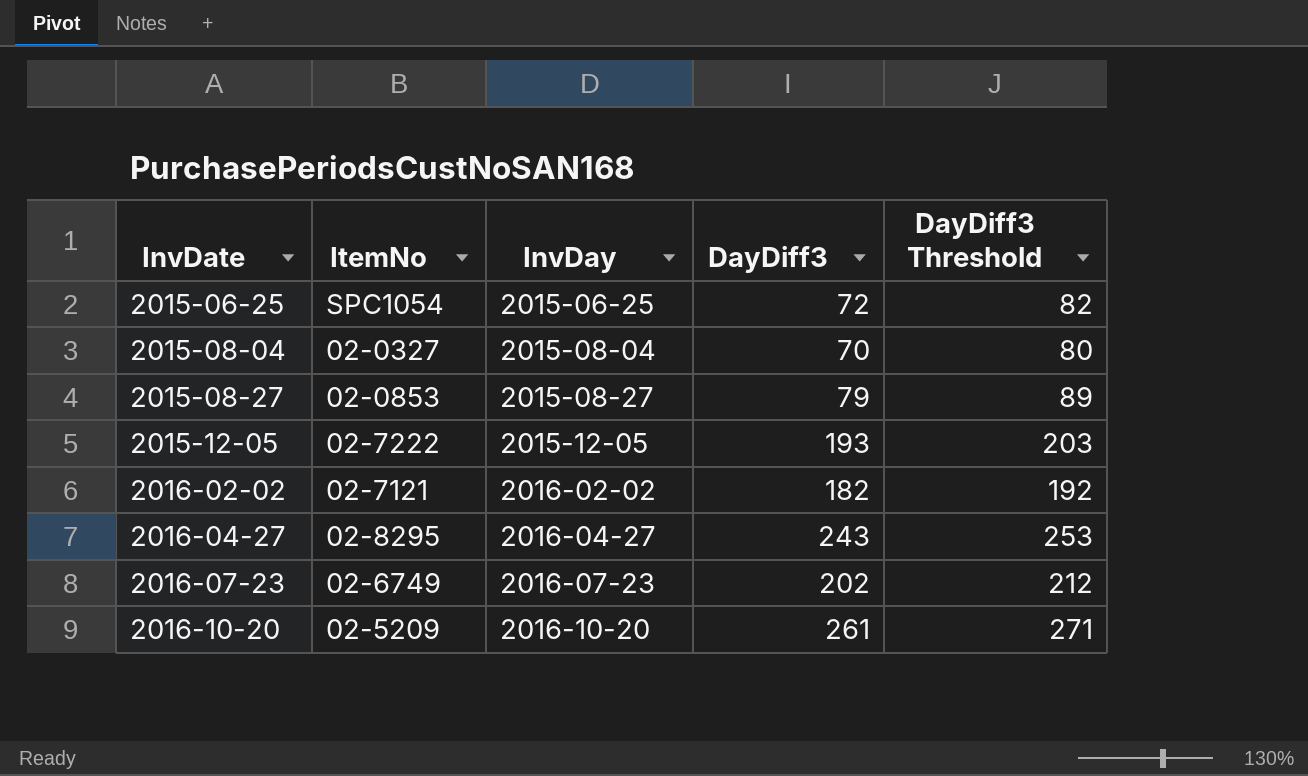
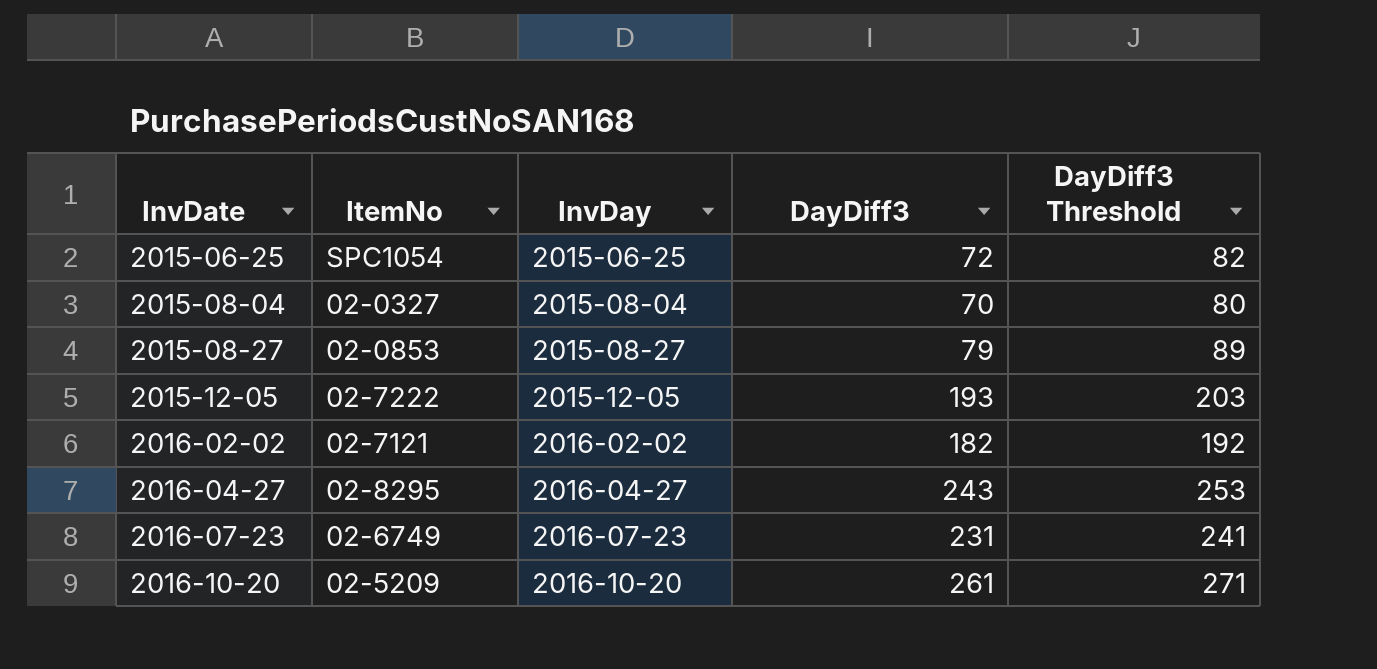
2016-07-23 | DayDiff3: 202 -> 231
2016-07-23 | DayDiff3 Threshold: 212 -> 241

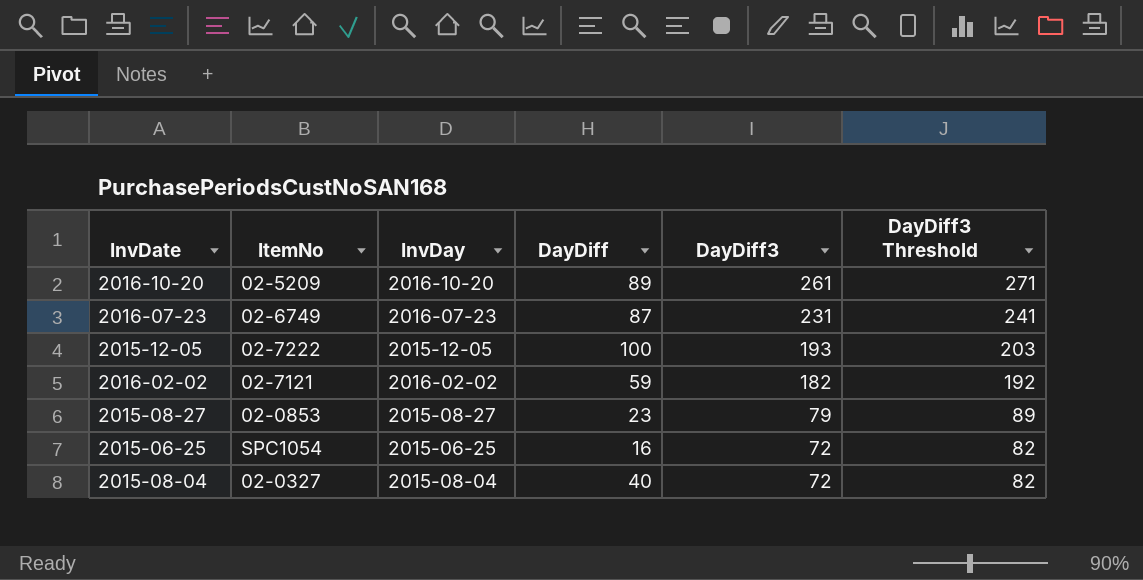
row order: InvDate ascending -> DayDiff3 descending
column DayDiff | position: none -> 4
row 2016-04-27: 02-8295 | 2016-04-27 | 243 | 253 -> none
2015-08-04 | DayDiff3: 70 -> 72
2015-08-04 | DayDiff3 Threshold: 80 -> 82

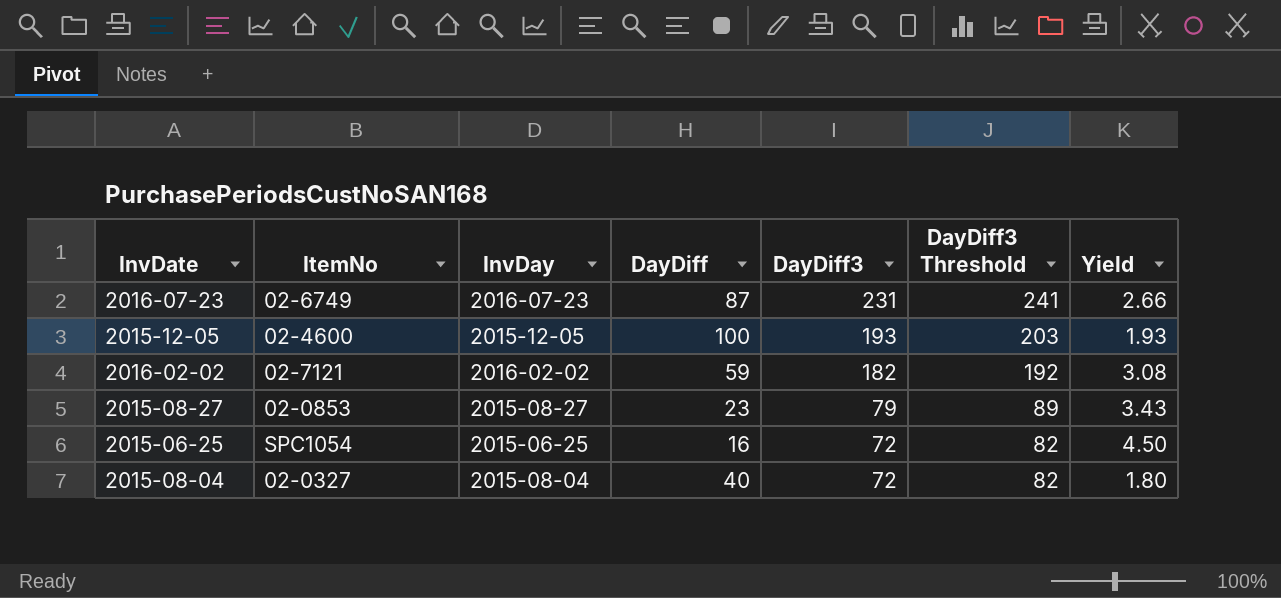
column Yield | formula: none -> [DayDiff3] / [DayDiff]
row 2016-10-20: 02-5209 | 2016-10-20 | 89 | 261 | 271 -> none
2015-12-05 | ItemNo: 02-7222 -> 02-4600

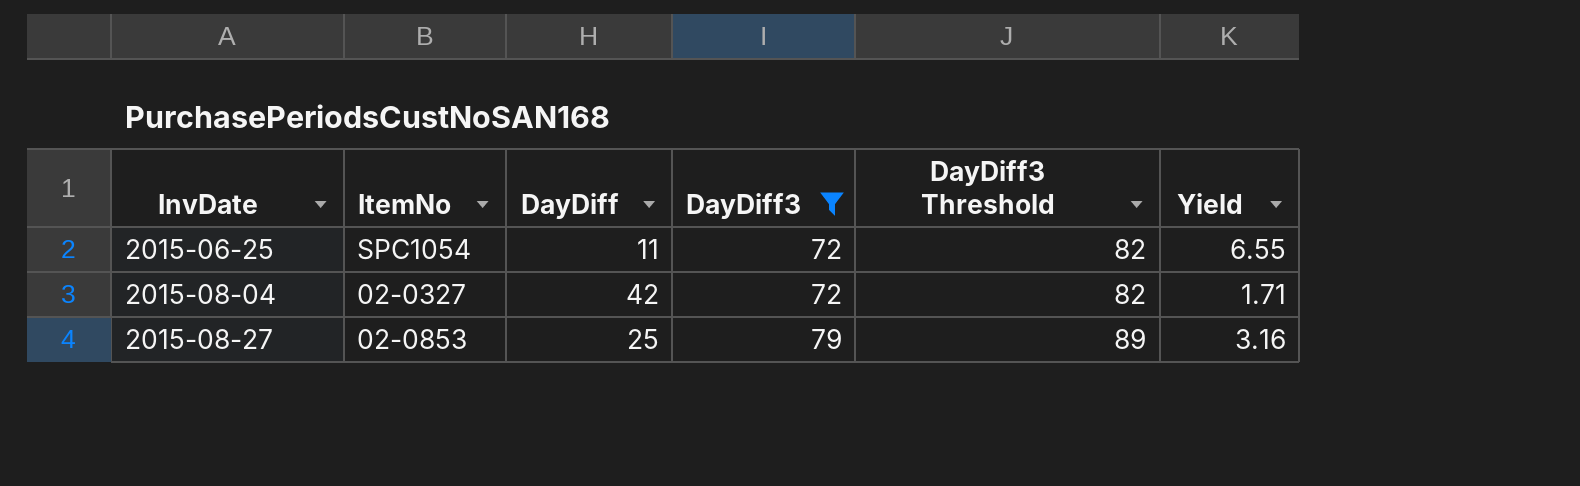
filter: none -> DayDiff3 <= 79
row order: DayDiff3 descending -> InvDate ascending
column InvDay | position: 3 -> none
2015-06-25 | DayDiff: 16 -> 11
2015-06-25 | Yield: 4.50 -> 6.55
2015-08-04 | DayDiff: 40 -> 42
2015-08-04 | Yield: 1.80 -> 1.71
2015-08-27 | DayDiff: 23 -> 25
2015-08-27 | Yield: 3.43 -> 3.16

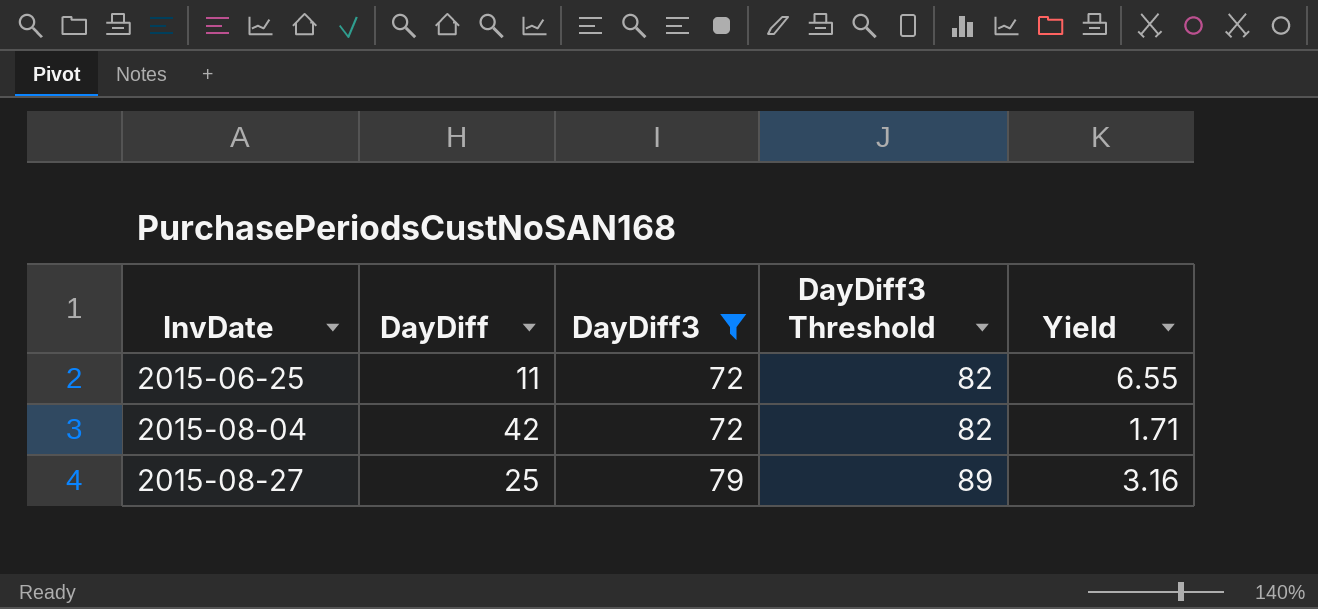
column ItemNo | position: 2 -> none

